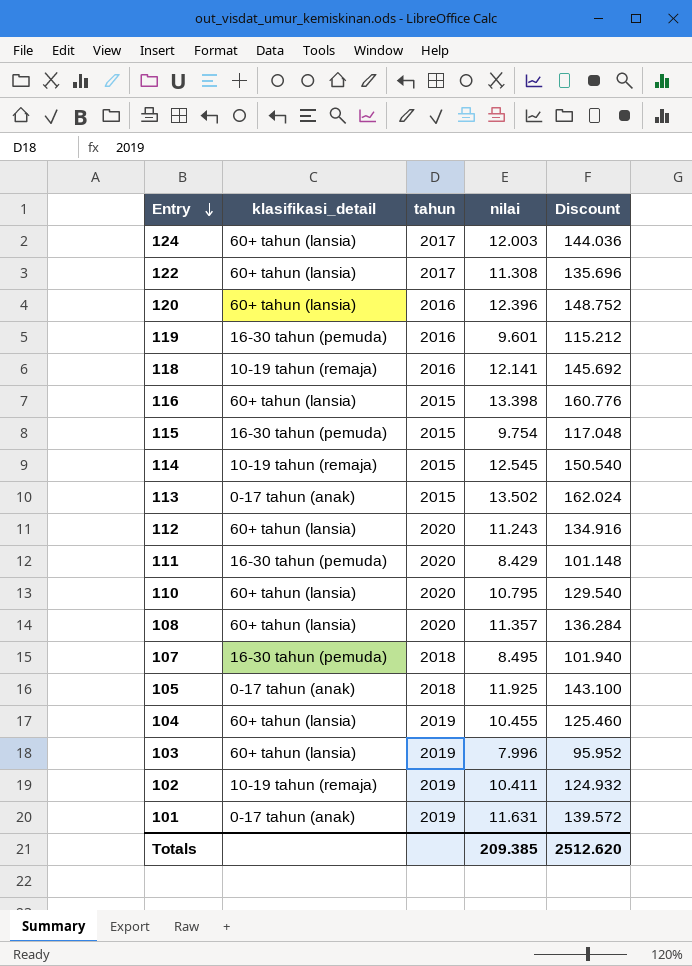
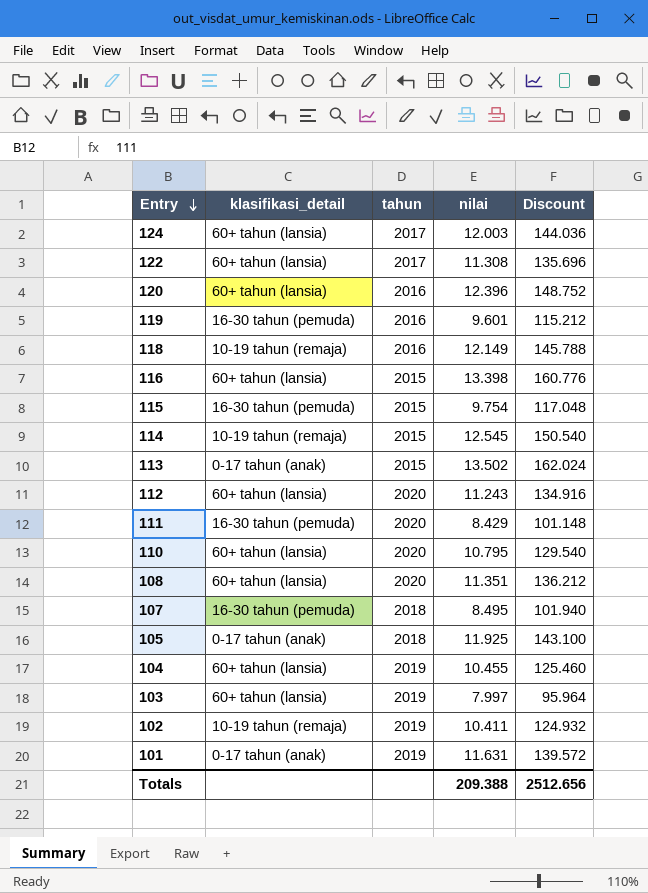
118 | nilai: 12.141 -> 12.149
118 | Discount: 145.692 -> 145.788
108 | nilai: 11.357 -> 11.351
108 | Discount: 136.284 -> 136.212
103 | nilai: 7.996 -> 7.997
103 | Discount: 95.952 -> 95.964
Totals | nilai: 209.385 -> 209.388
Totals | Discount: 2512.620 -> 2512.656

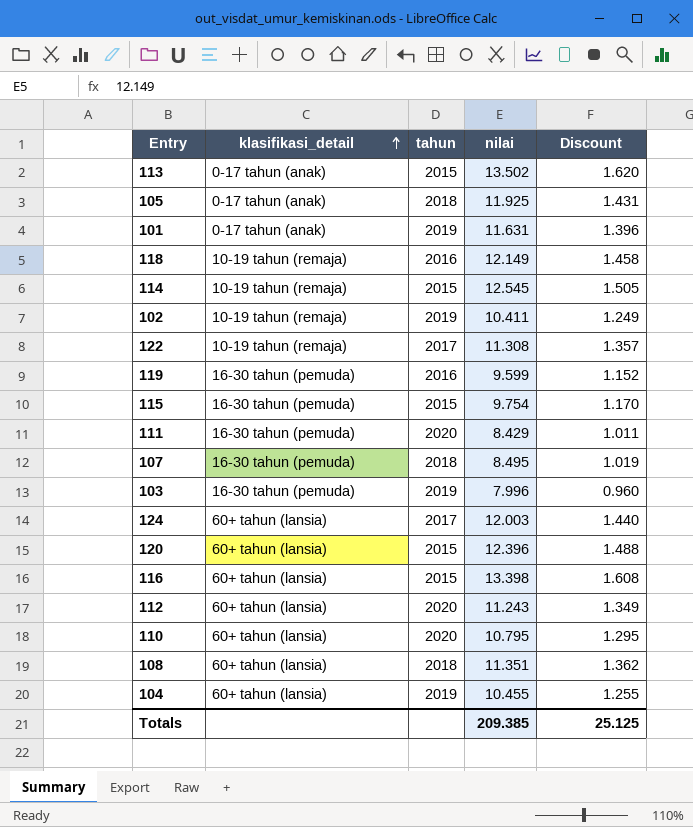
row order: Entry descending -> klasifikasi_detail ascending
column Discount | formula: [nilai] * 12 -> [nilai] * 0.12
122 | klasifikasi_detail: 60+ tahun (lansia) -> 10-19 tahun (remaja)
119 | nilai: 9.601 -> 9.599
103 | klasifikasi_detail: 60+ tahun (lansia) -> 16-30 tahun (pemuda)
103 | nilai: 7.997 -> 7.996
120 | tahun: 2016 -> 2015
108 | tahun: 2020 -> 2018
Totals | nilai: 209.388 -> 209.385
Totals | Discount: 2512.656 -> 25.125

